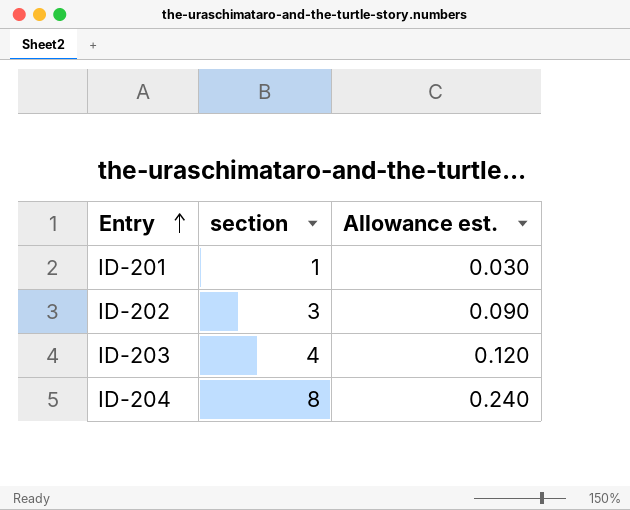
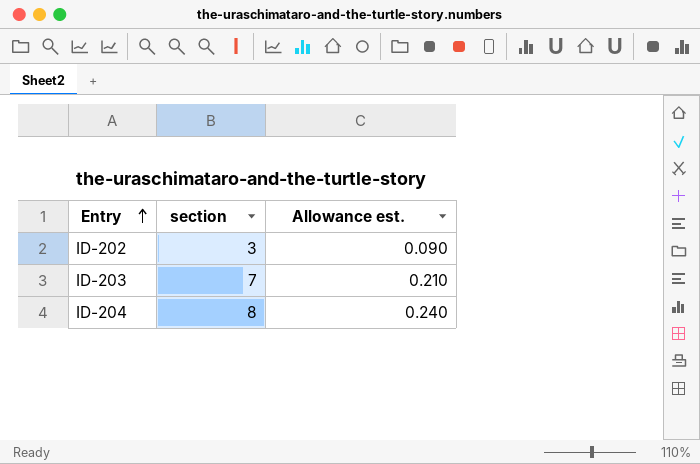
row ID-201: 1 | 0.030 -> none
ID-203 | section: 4 -> 7
ID-203 | Allowance est.: 0.120 -> 0.210

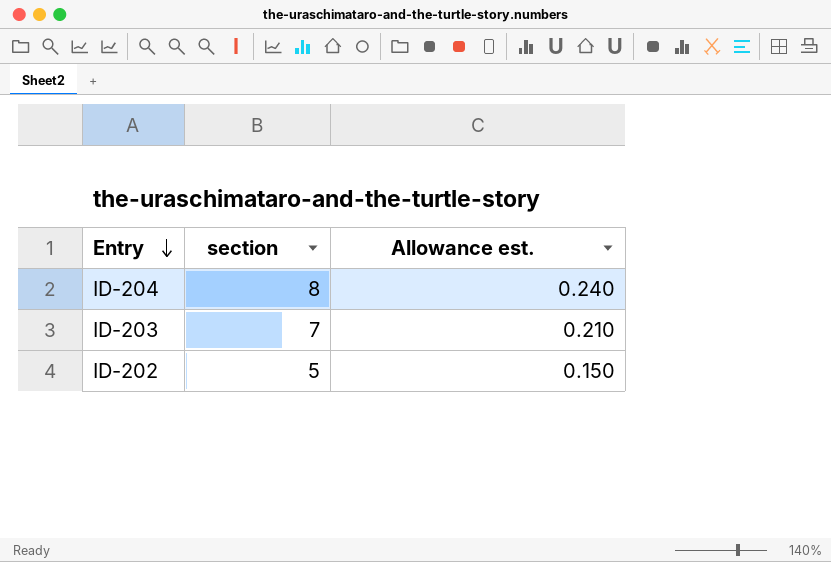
row order: Entry ascending -> Entry descending
ID-202 | section: 3 -> 5
ID-202 | Allowance est.: 0.090 -> 0.150

